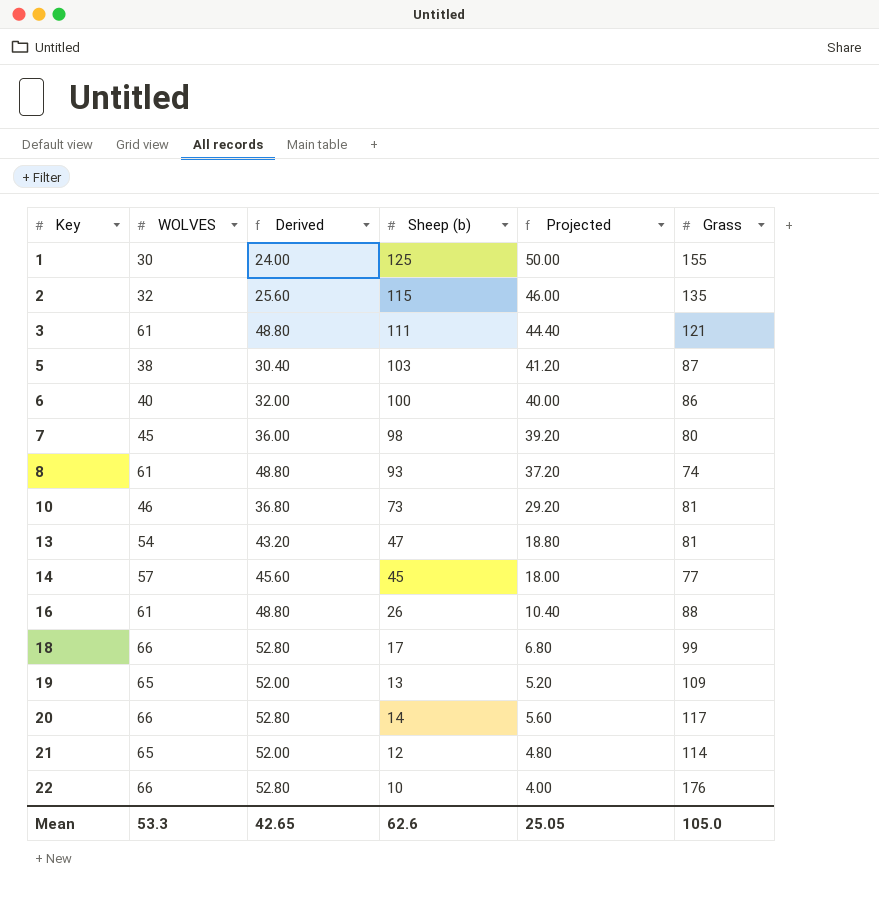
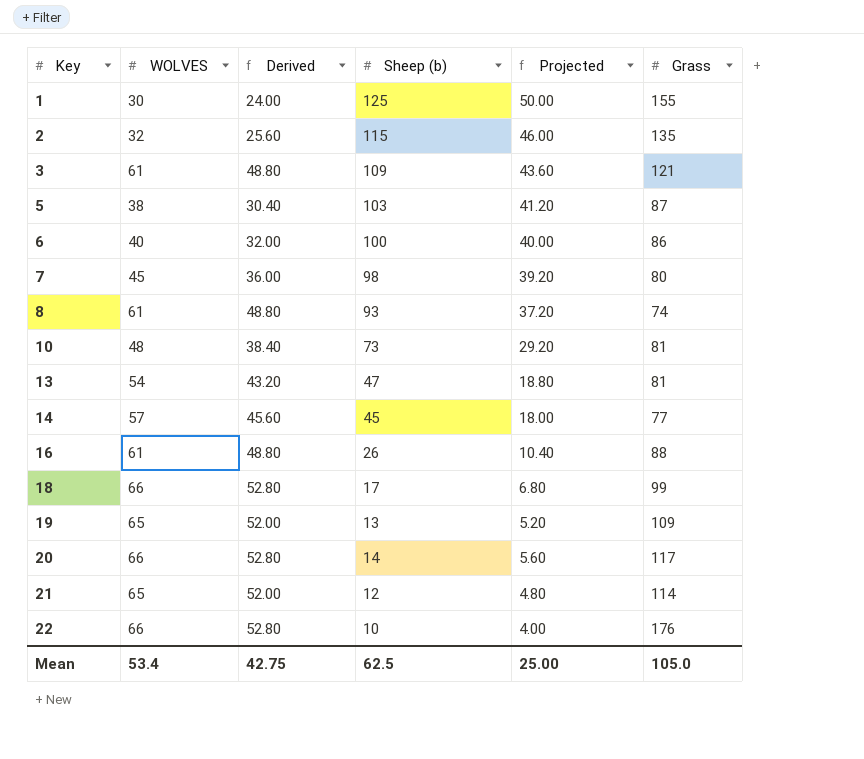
3 | Sheep (b): 111 -> 109
3 | Projected: 44.40 -> 43.60
10 | WOLVES: 46 -> 48
10 | Derived: 36.80 -> 38.40
Mean | WOLVES: 53.3 -> 53.4
Mean | Derived: 42.65 -> 42.75
Mean | Sheep (b): 62.6 -> 62.5
Mean | Projected: 25.05 -> 25.00

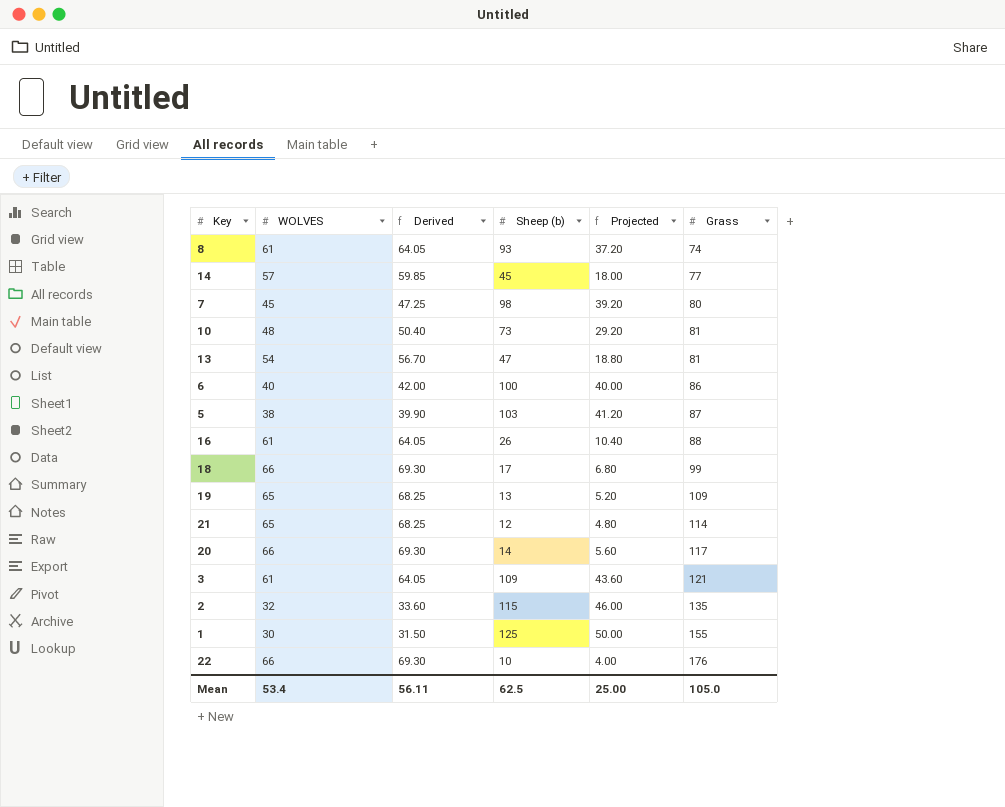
row order: Key ascending -> Grass ascending
column Derived | formula: [WOLVES] * 0.8 -> [WOLVES] * 1.05
Mean | Derived: 42.75 -> 56.11

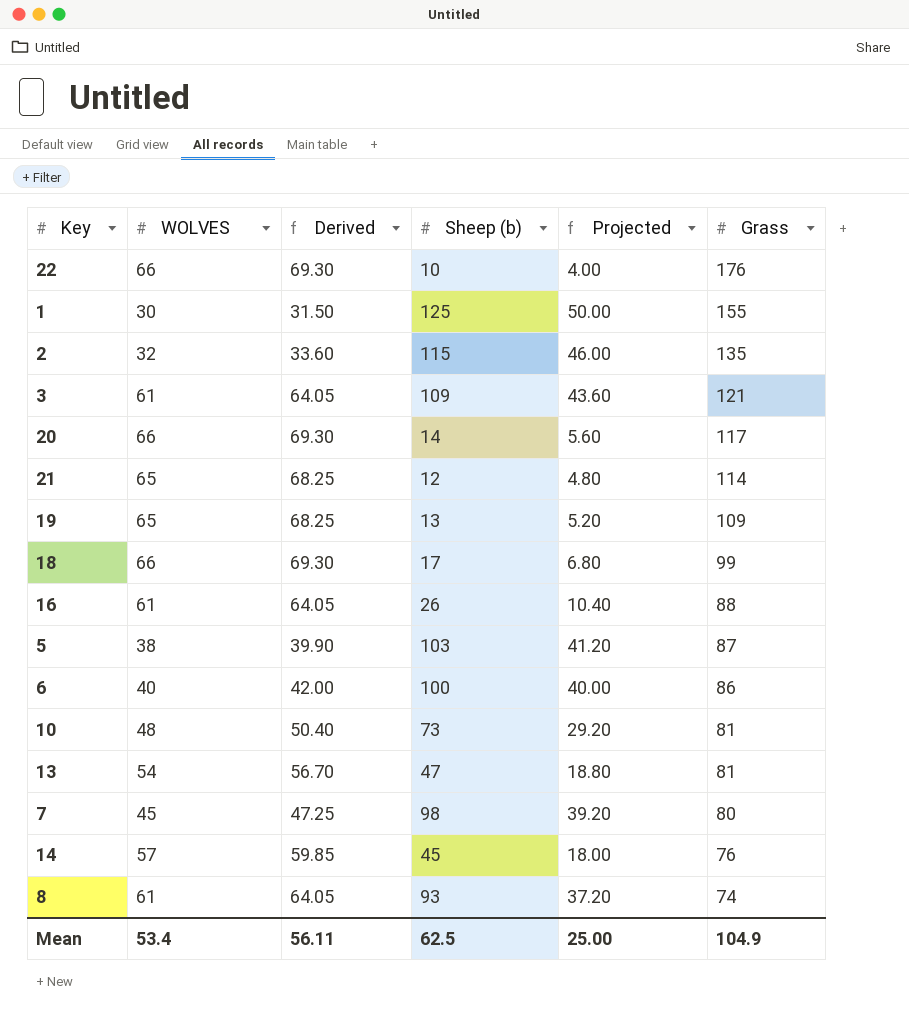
row order: Grass ascending -> Grass descending
14 | Grass: 77 -> 76
Mean | Grass: 105.0 -> 104.9

